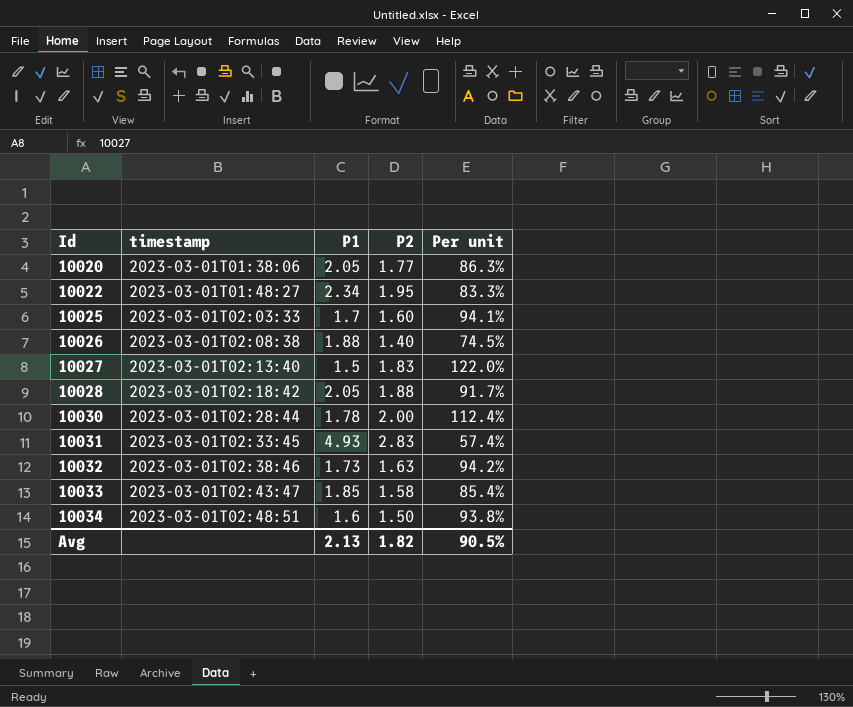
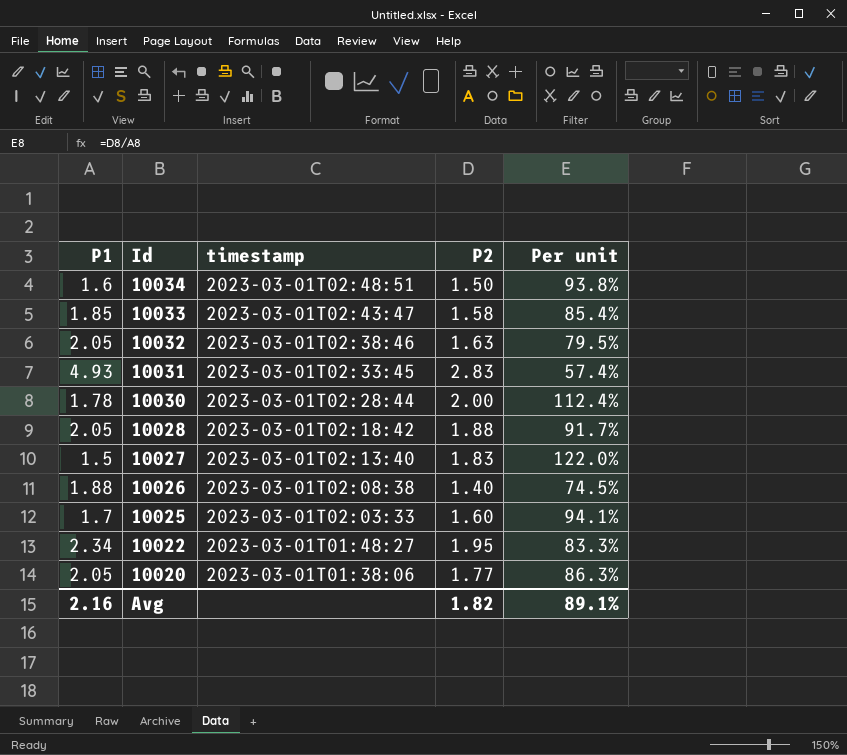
row order: Id ascending -> Id descending
column P1 | position: 3 -> 1
10032 | P1: 1.73 -> 2.05
10032 | Per unit: 94.2% -> 79.5%
Avg | P1: 2.13 -> 2.16
Avg | Per unit: 90.5% -> 89.1%

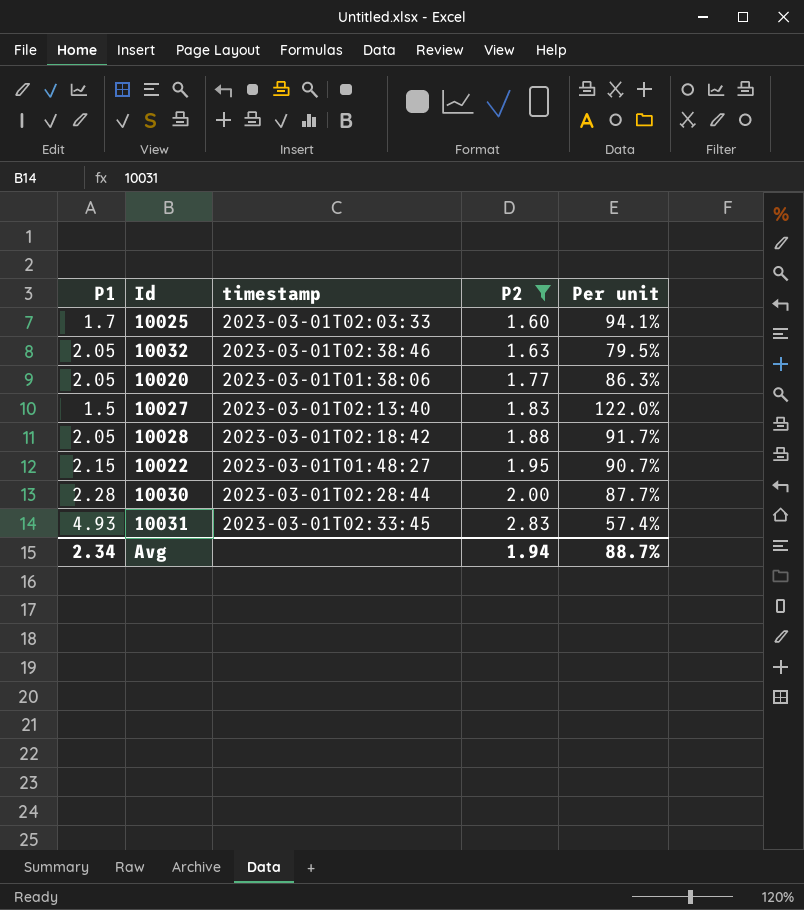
filter: none -> P2 >= 1.60
row order: Id descending -> P2 ascending
10022 | P1: 2.34 -> 2.15
10022 | Per unit: 83.3% -> 90.7%
10030 | P1: 1.78 -> 2.28
10030 | Per unit: 112.4% -> 87.7%
Avg | P1: 2.16 -> 2.34
Avg | P2: 1.82 -> 1.94
Avg | Per unit: 89.1% -> 88.7%

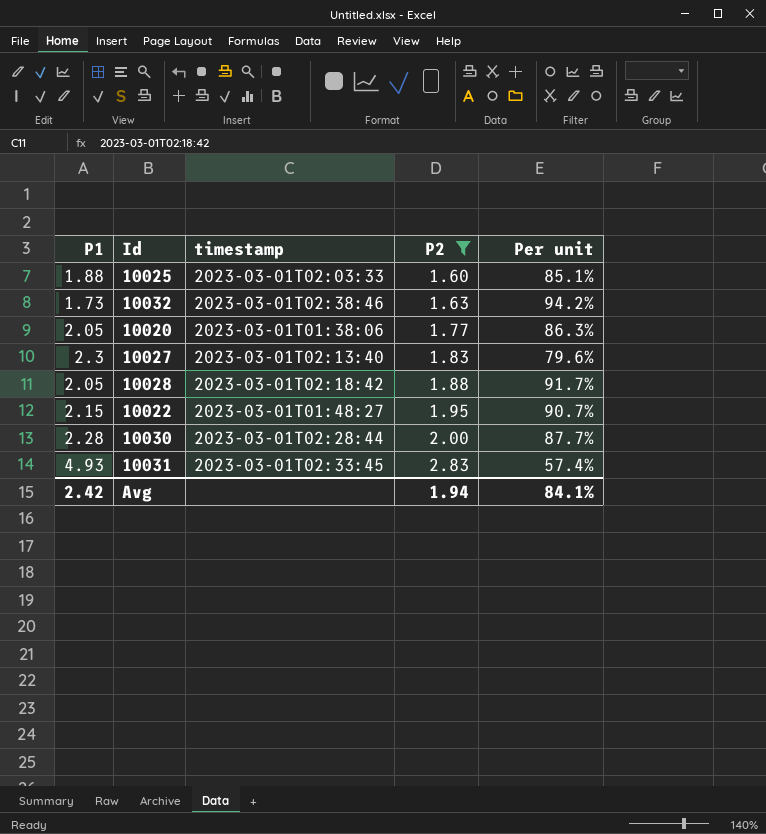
10025 | P1: 1.7 -> 1.88
10025 | Per unit: 94.1% -> 85.1%
10032 | P1: 2.05 -> 1.73
10032 | Per unit: 79.5% -> 94.2%
10027 | P1: 1.5 -> 2.3
10027 | Per unit: 122.0% -> 79.6%
Avg | P1: 2.34 -> 2.42
Avg | Per unit: 88.7% -> 84.1%

